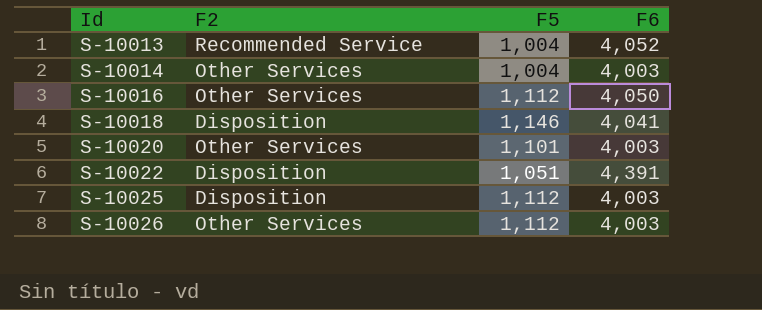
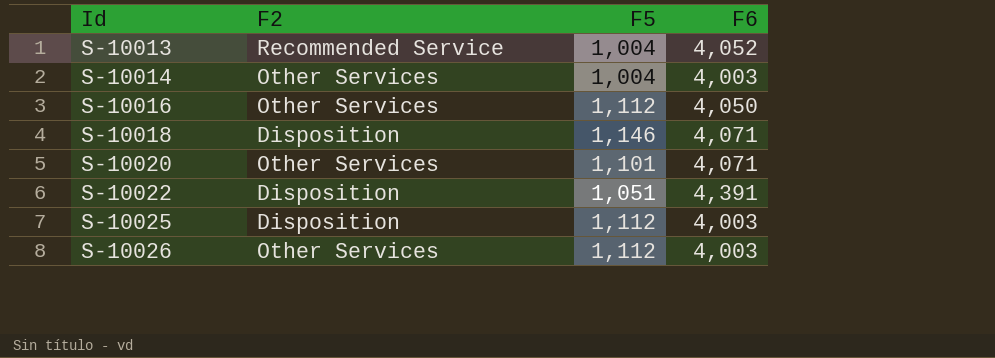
S-10018 | F6: 4,041 -> 4,071
S-10020 | F6: 4,003 -> 4,071

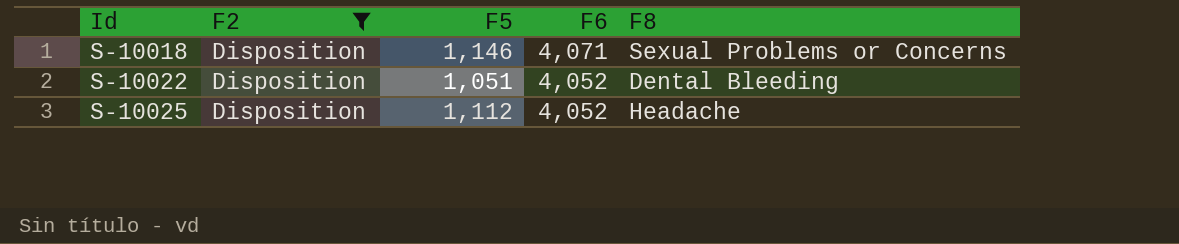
filter: none -> F2 = Disposition
column F8 | position: none -> 5
S-10022 | F6: 4,391 -> 4,052
S-10025 | F6: 4,003 -> 4,052

